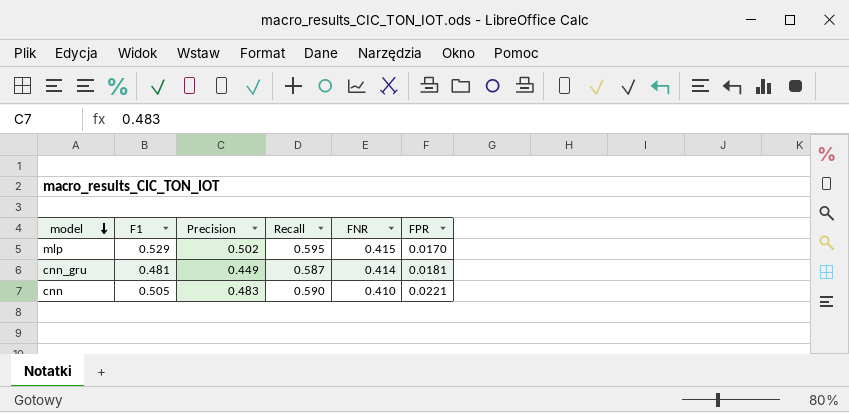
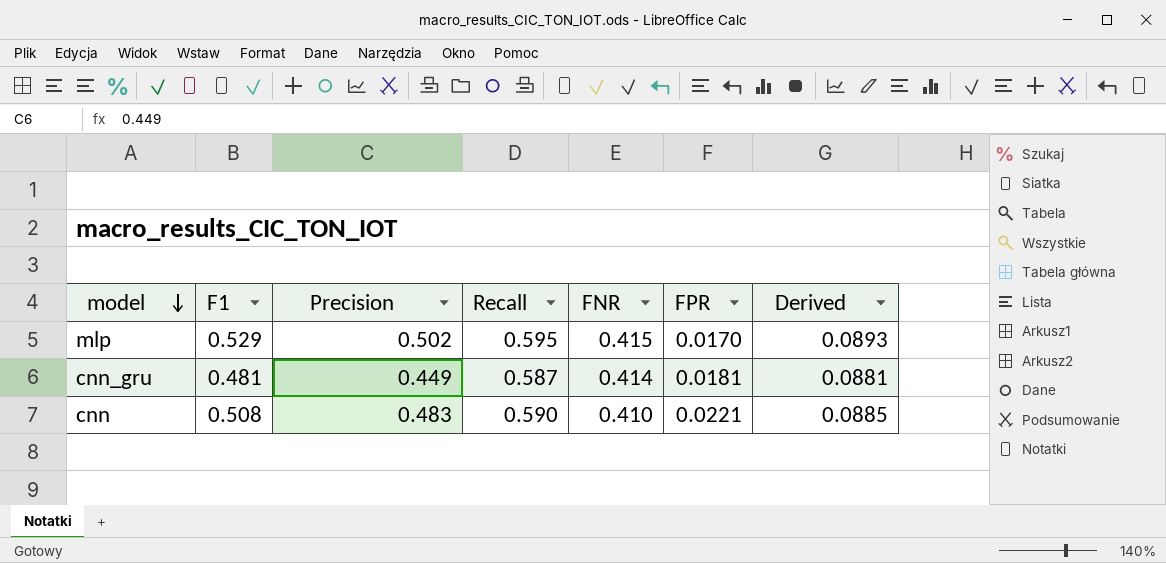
column Derived | formula: none -> [Recall] * 0.15
cnn | F1: 0.505 -> 0.508

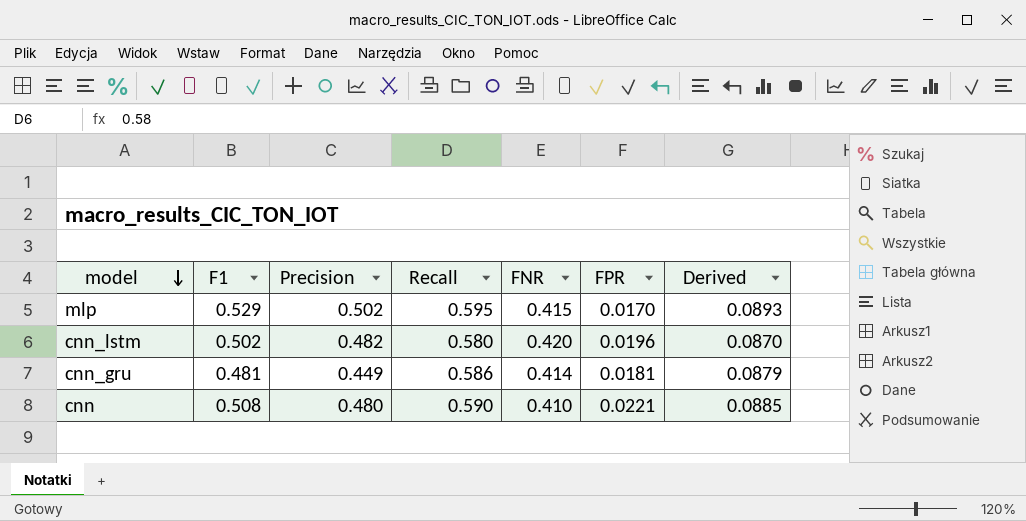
row cnn_lstm: none -> 0.502 | 0.482 | 0.580 | 0.420 | 0.0196 | 0.0870
cnn_gru | Recall: 0.587 -> 0.586
cnn_gru | Derived: 0.0881 -> 0.0879
cnn | Precision: 0.483 -> 0.480

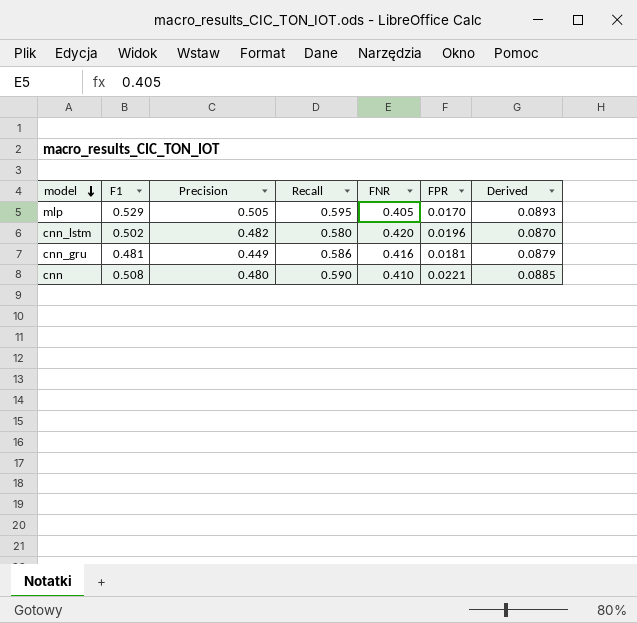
mlp | Precision: 0.502 -> 0.505
mlp | FNR: 0.415 -> 0.405
cnn_gru | FNR: 0.414 -> 0.416

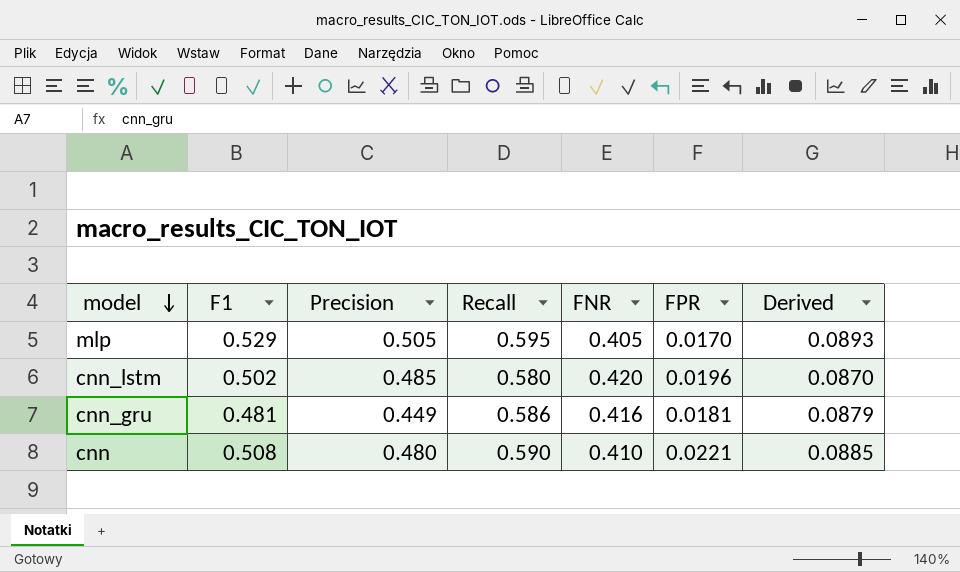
cnn_lstm | Precision: 0.482 -> 0.485

